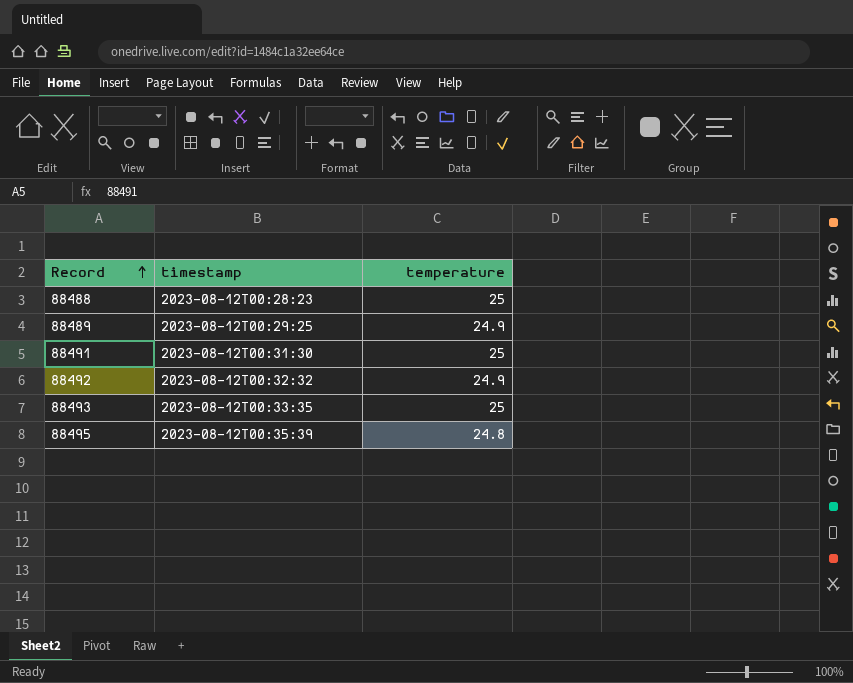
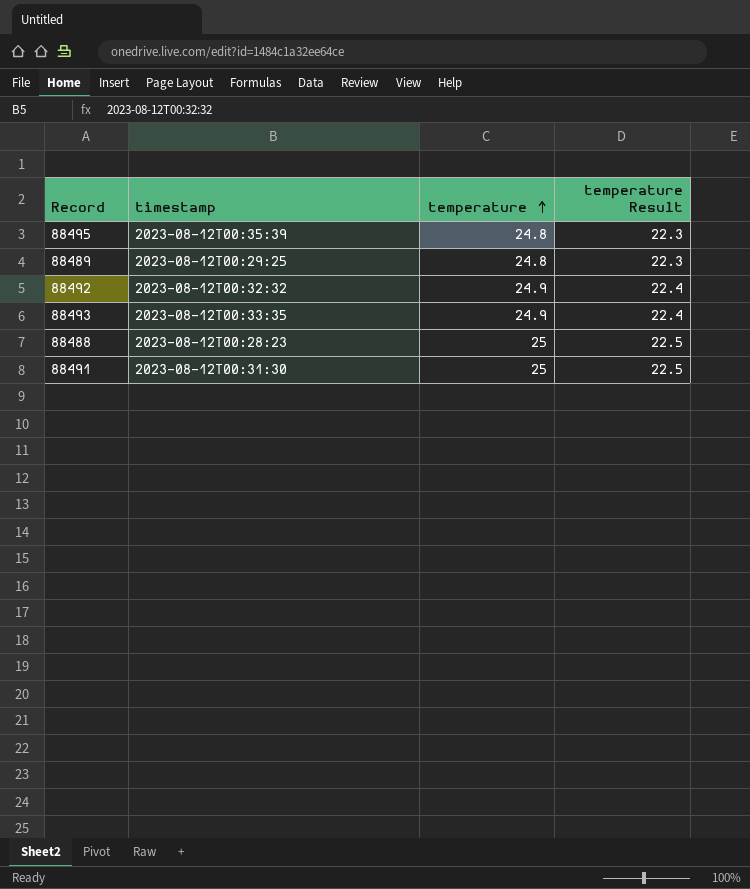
row order: Record ascending -> temperature ascending
column temperature Result | formula: none -> [temperature] * 0.9
88489 | temperature: 24.9 -> 24.8
88493 | temperature: 25 -> 24.9

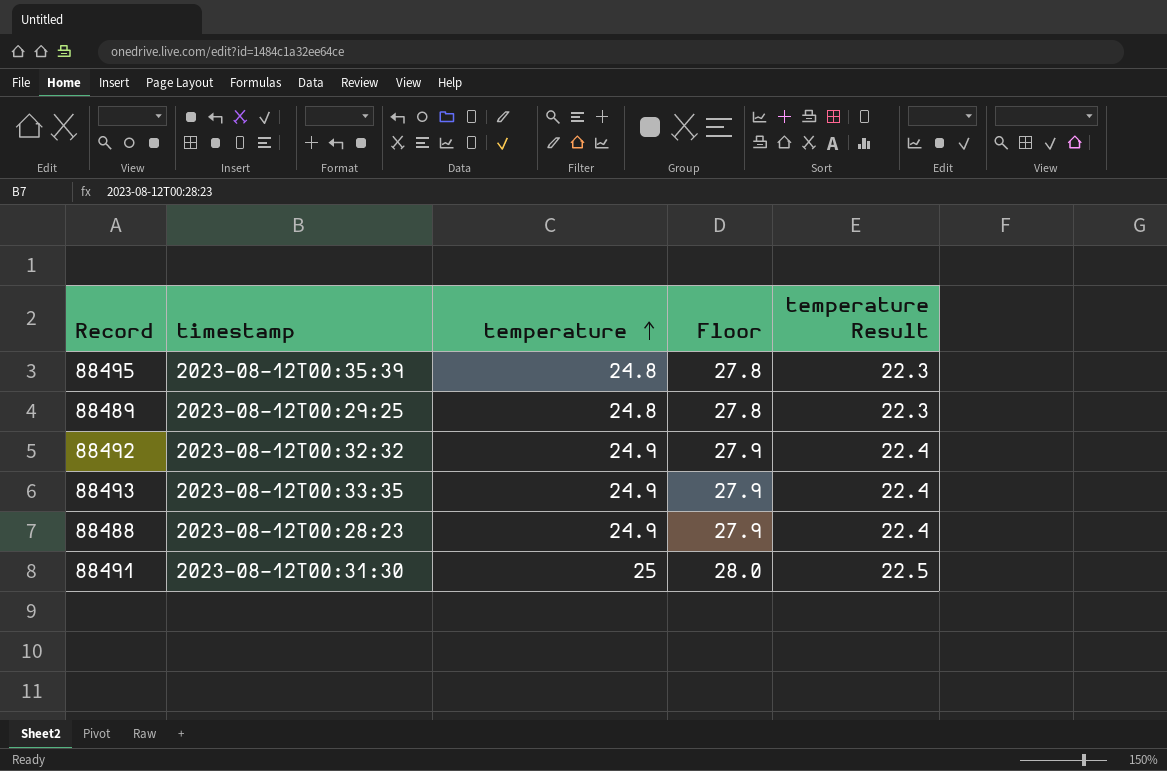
column Floor | formula: none -> [temperature] + 3
88488 | temperature: 25 -> 24.9
88488 | temperature Result: 22.5 -> 22.4

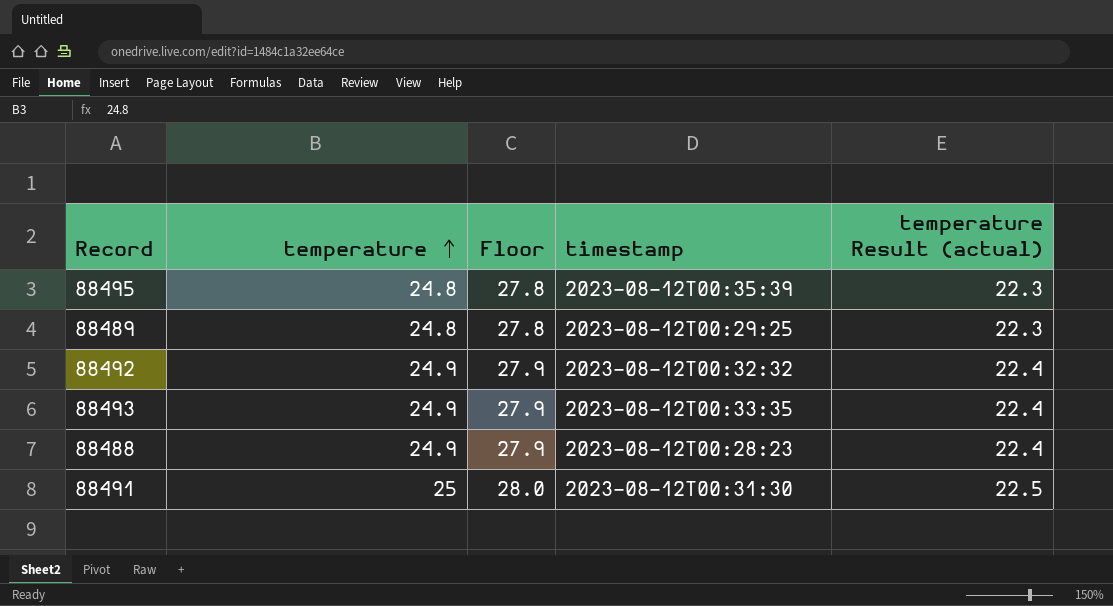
column timestamp | position: 2 -> 4
column name: temperature Result -> temperature Result (actual)

